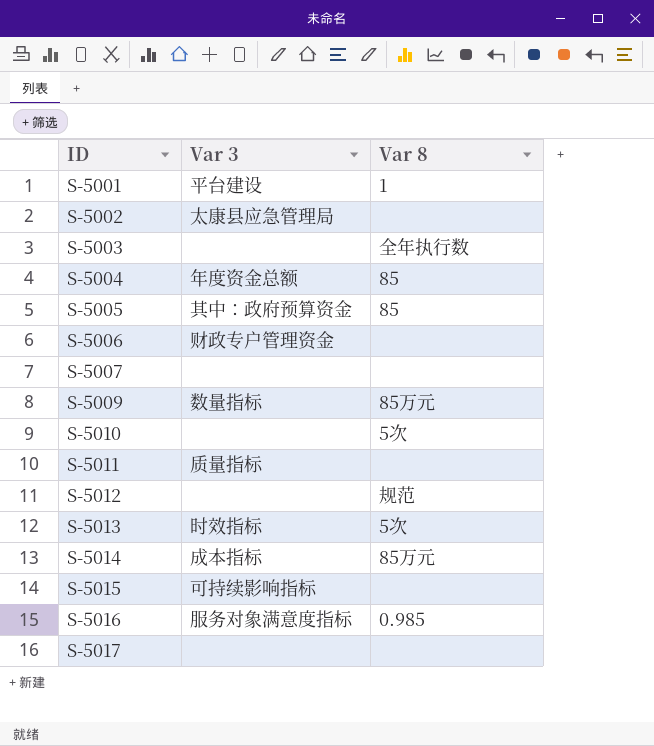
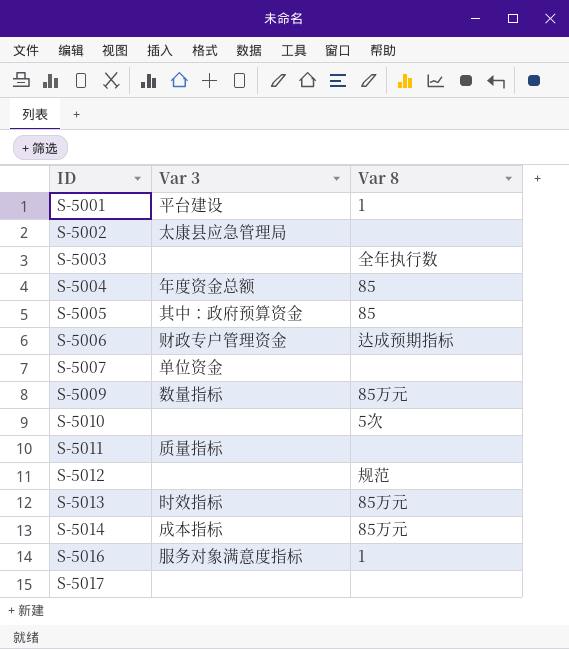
row S-5015: 可持续影响指标 | none -> none
S-5006 | Var 8: none -> 达成预期指标
S-5007 | Var 3: none -> 单位资金
S-5013 | Var 8: 5次 -> 85万元
S-5016 | Var 8: 0.985 -> 1

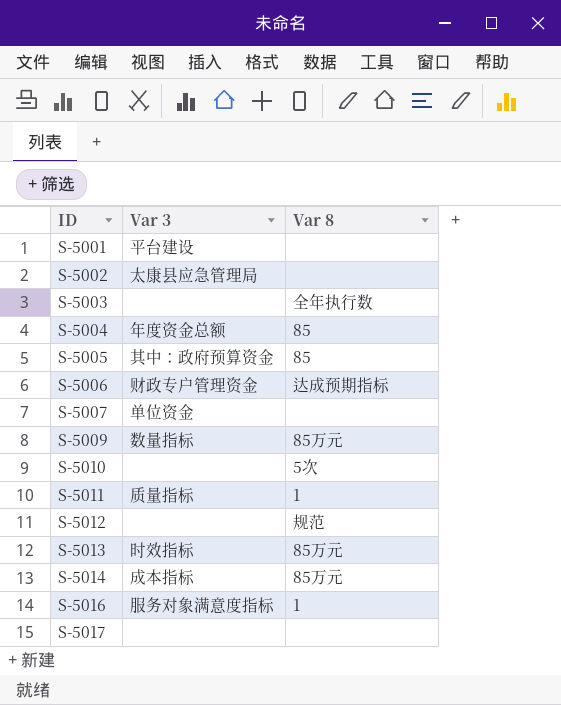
S-5001 | Var 8: 1 -> none
S-5011 | Var 8: none -> 1

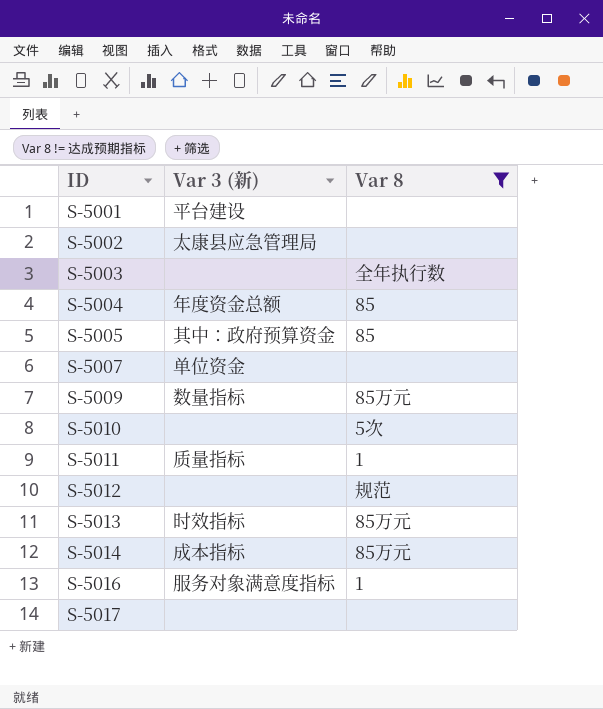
filter: none -> Var 8 != 达成预期指标
column name: Var 3 -> Var 3 (新)

